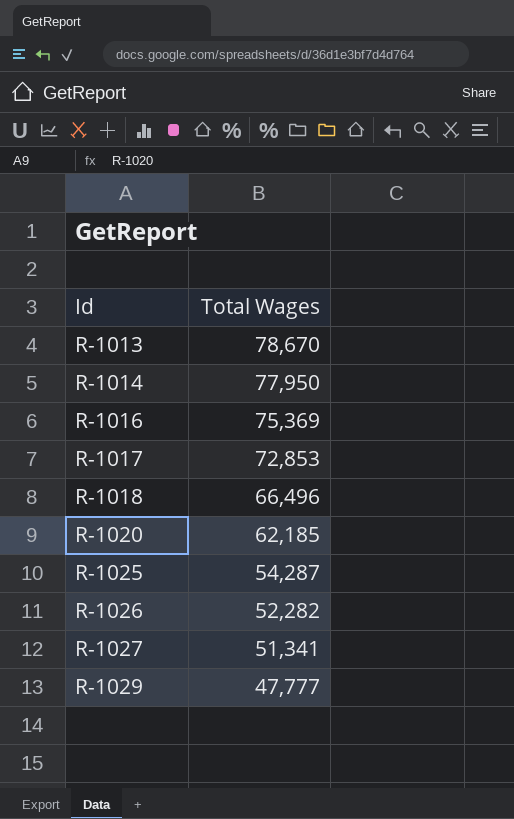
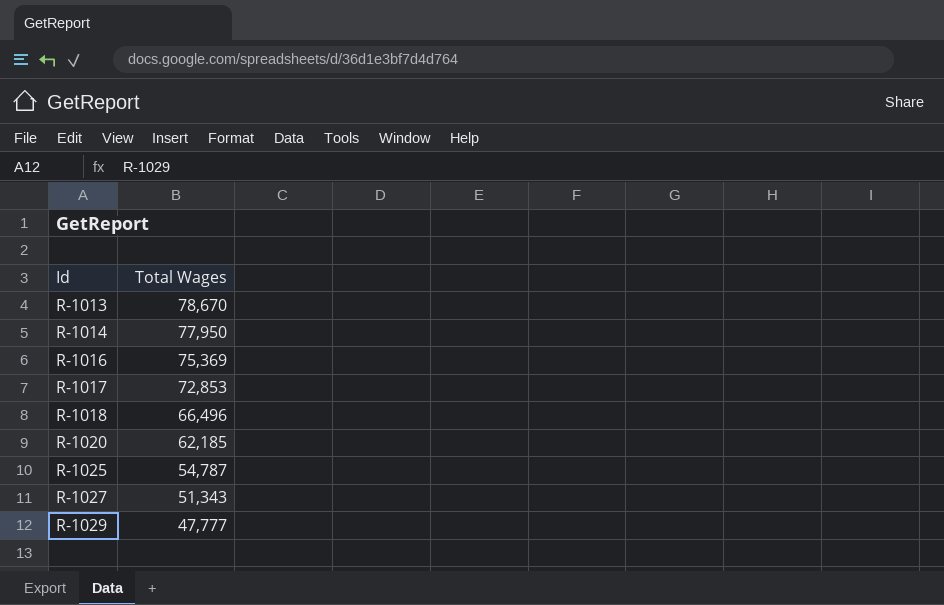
row R-1026: 52,282 -> none
R-1025 | Total Wages: 54,287 -> 54,787
R-1027 | Total Wages: 51,341 -> 51,343

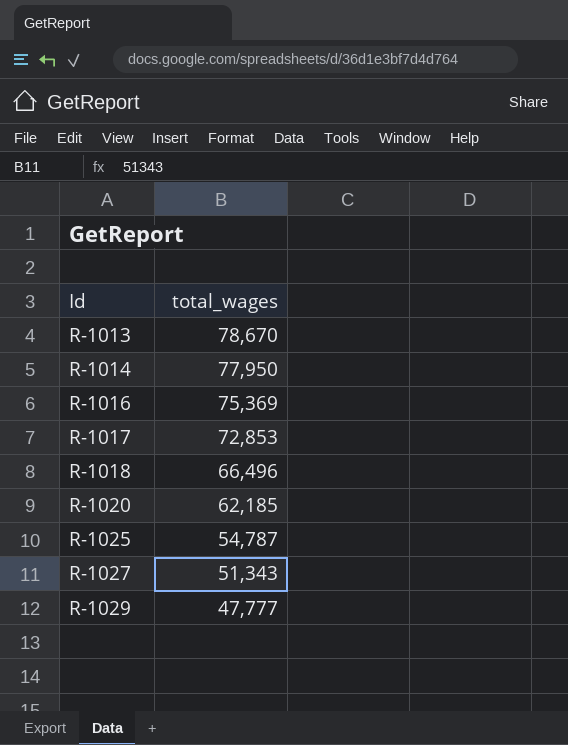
column name: Total Wages -> total_wages

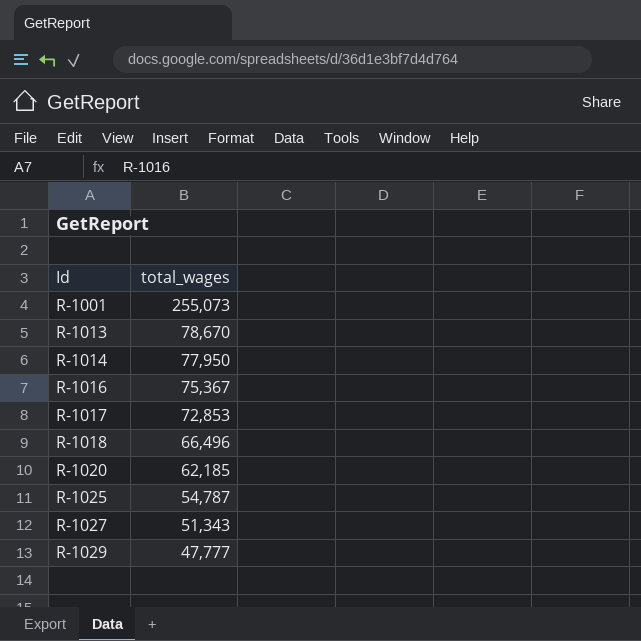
row R-1001: none -> 255,073
R-1016 | total_wages: 75,369 -> 75,367

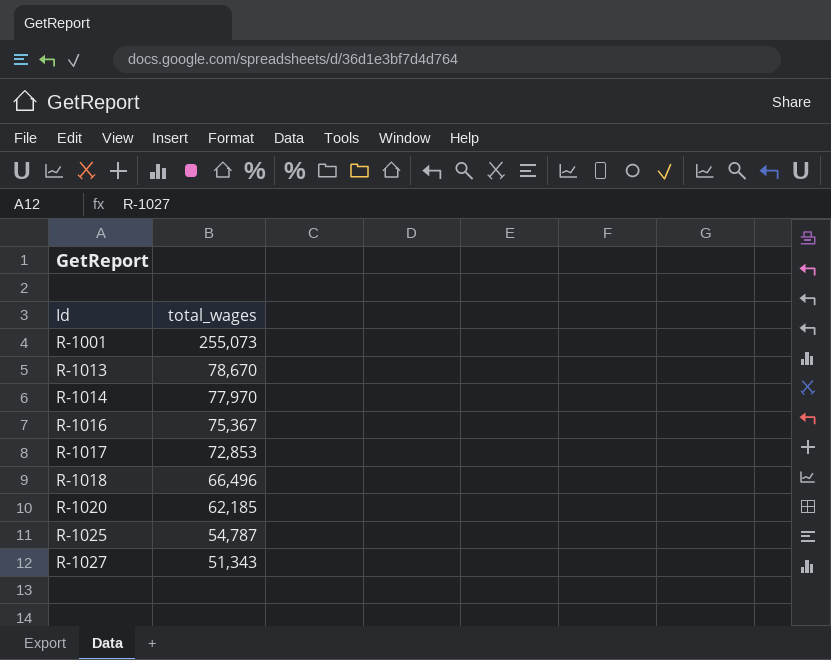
row R-1029: 47,777 -> none
R-1014 | total_wages: 77,950 -> 77,970

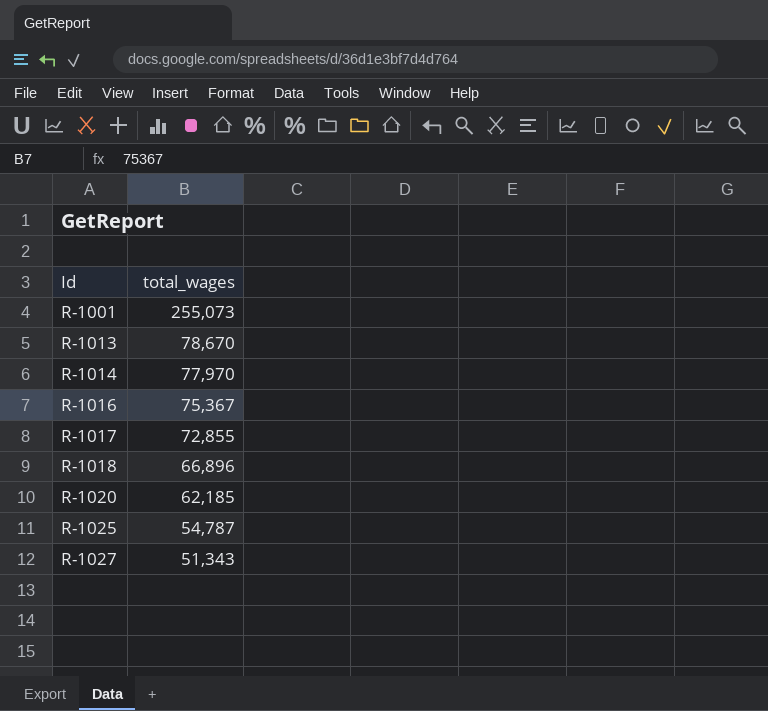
R-1017 | total_wages: 72,853 -> 72,855
R-1018 | total_wages: 66,496 -> 66,896

